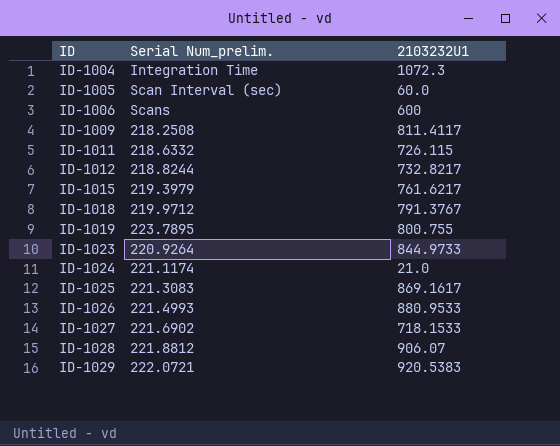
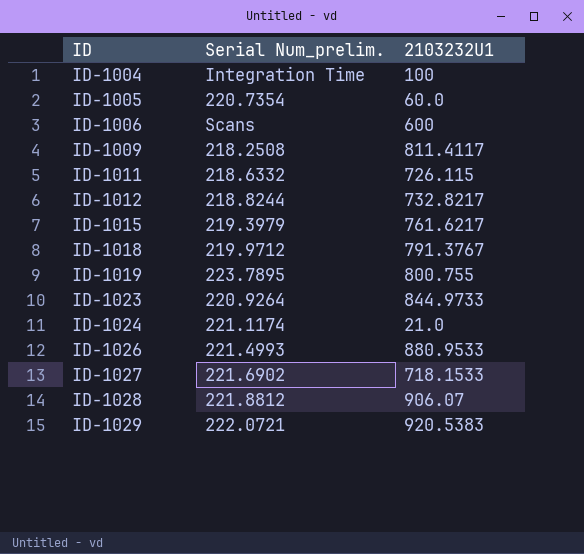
row ID-1025: 221.3083 | 869.1617 -> none
ID-1004 | 2103232U1: 1072.3 -> 100
ID-1005 | Serial Num_prelim.: Scan Interval (sec) -> 220.7354

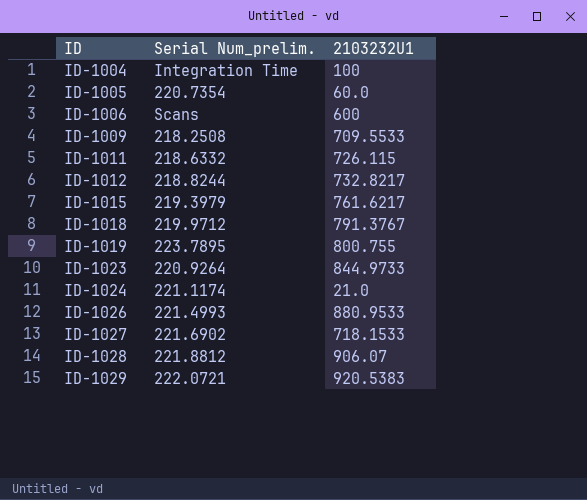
ID-1009 | 2103232U1: 811.4117 -> 709.5533

